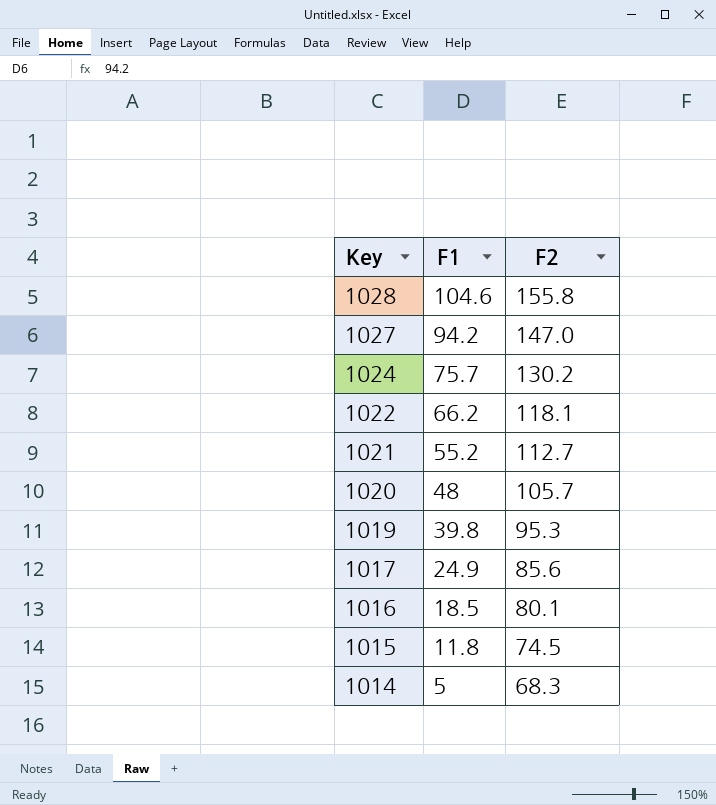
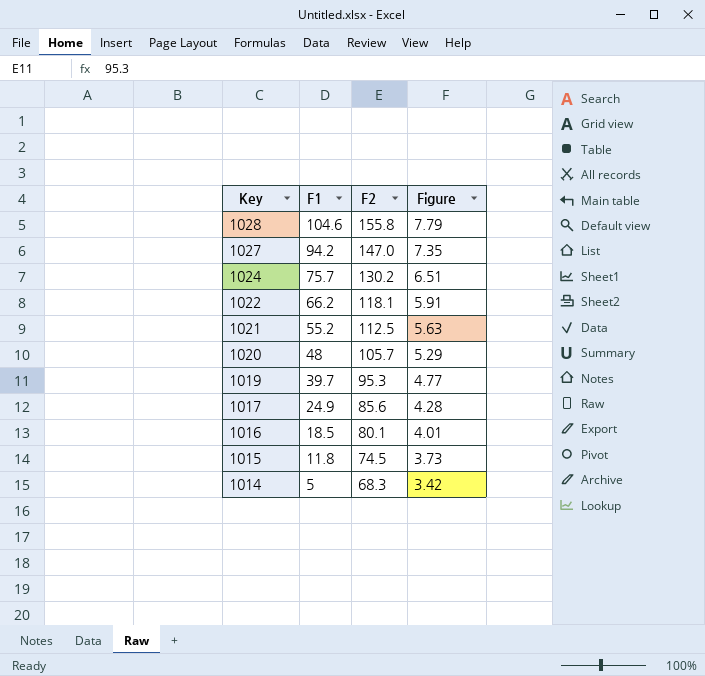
column Figure | formula: none -> [F2] * 0.05
1021 | F2: 112.7 -> 112.5
1019 | F1: 39.8 -> 39.7

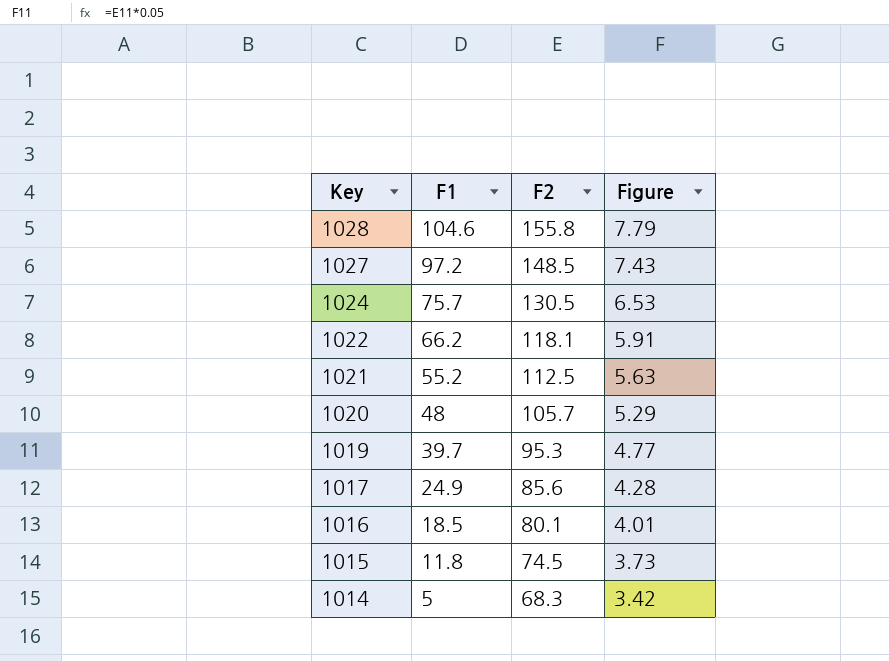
1027 | F1: 94.2 -> 97.2
1027 | F2: 147.0 -> 148.5
1027 | Figure: 7.35 -> 7.43
1024 | F2: 130.2 -> 130.5
1024 | Figure: 6.51 -> 6.53

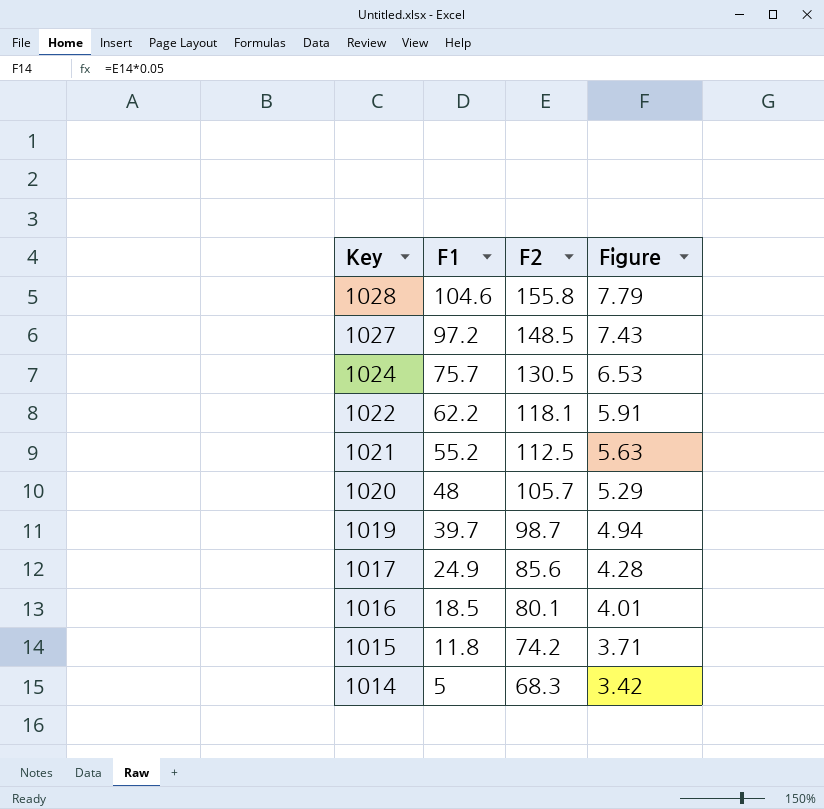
1022 | F1: 66.2 -> 62.2
1019 | F2: 95.3 -> 98.7
1019 | Figure: 4.77 -> 4.94
1015 | F2: 74.5 -> 74.2
1015 | Figure: 3.73 -> 3.71

